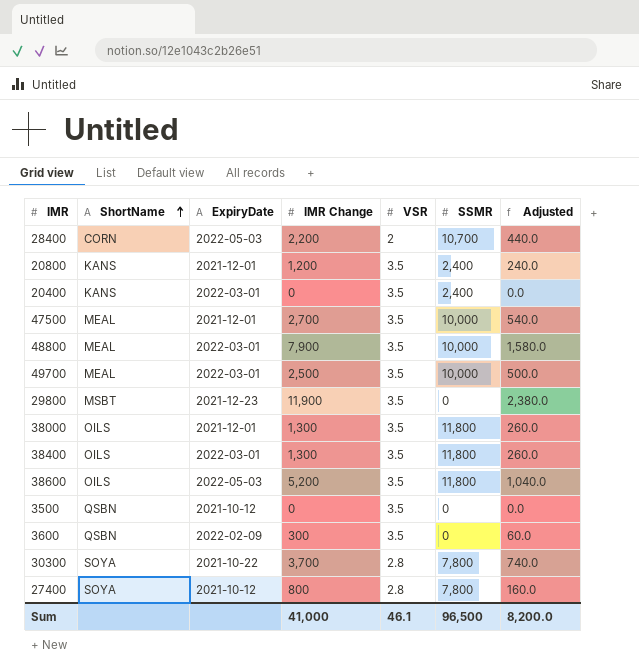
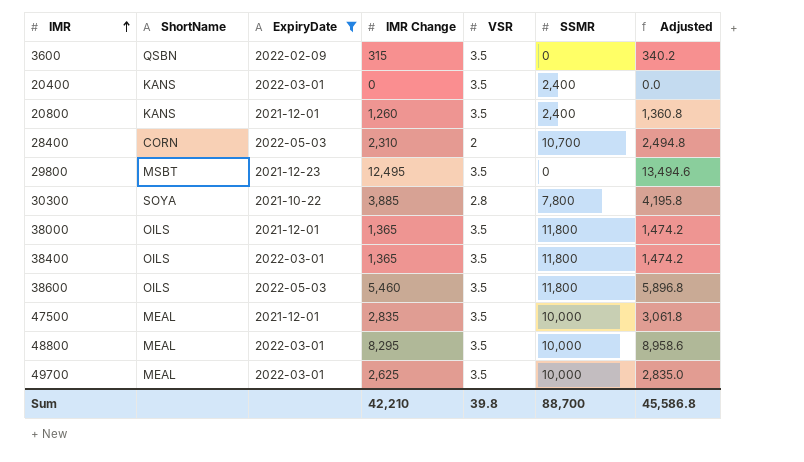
filter: none -> ExpiryDate != 2021-10-12
row order: ShortName ascending -> IMR ascending
column Adjusted | formula: [IMR Change] * 0.2 -> [IMR Change] * 1.08
3600 | IMR Change: 300 -> 315
20800 | IMR Change: 1,200 -> 1,260
28400 | IMR Change: 2,200 -> 2,310
29800 | IMR Change: 11,900 -> 12,495
30300 | IMR Change: 3,700 -> 3,885
38000 | IMR Change: 1,300 -> 1,365
38400 | IMR Change: 1,300 -> 1,365
38600 | IMR Change: 5,200 -> 5,460
47500 | IMR Change: 2,700 -> 2,835
48800 | IMR Change: 7,900 -> 8,295
49700 | IMR Change: 2,500 -> 2,625
Sum | IMR Change: 41,000 -> 42,210
Sum | VSR: 46.1 -> 39.8
Sum | SSMR: 96,500 -> 88,700
Sum | Adjusted: 8,200.0 -> 45,586.8

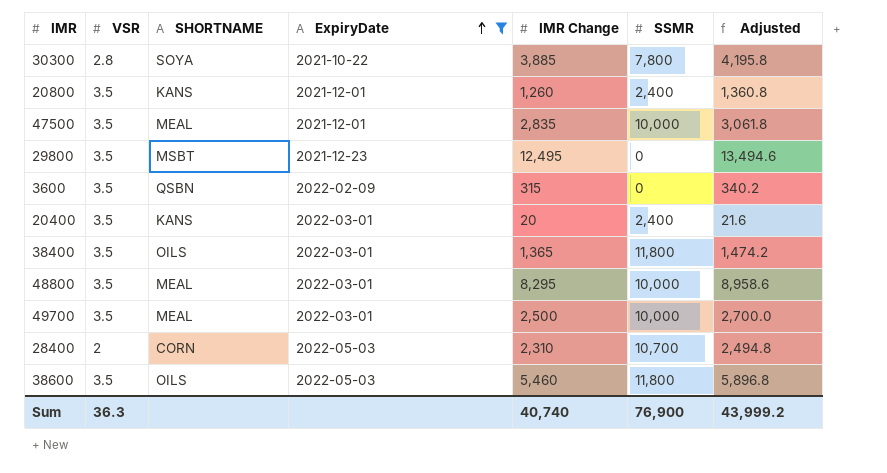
row order: IMR ascending -> ExpiryDate ascending
column VSR | position: 5 -> 2
column name: ShortName -> SHORTNAME
row 38000: OILS | 2021-12-01 | 1,365 | 3.5 | 11,800 | 1,474.2 -> none
20400 | IMR Change: 0 -> 20
20400 | Adjusted: 0.0 -> 21.6
49700 | IMR Change: 2,625 -> 2,500
49700 | Adjusted: 2,835.0 -> 2,700.0
Sum | VSR: 39.8 -> 36.3
Sum | IMR Change: 42,210 -> 40,740
Sum | SSMR: 88,700 -> 76,900
Sum | Adjusted: 45,586.8 -> 43,999.2

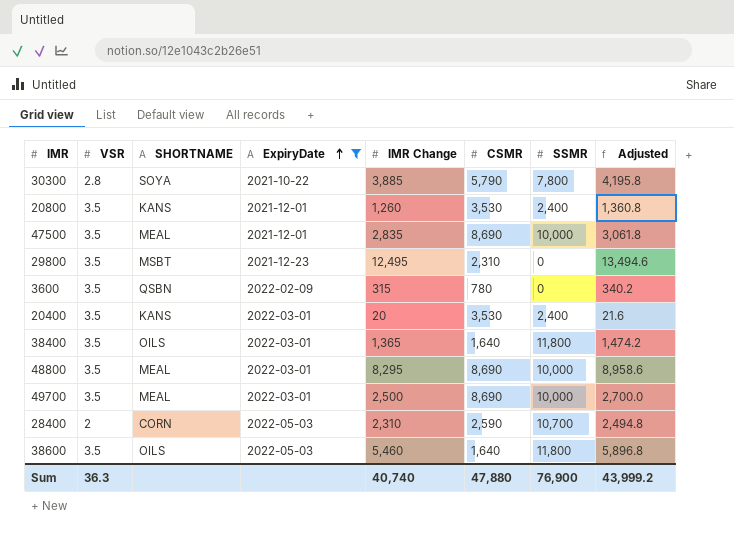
column CSMR | position: none -> 6

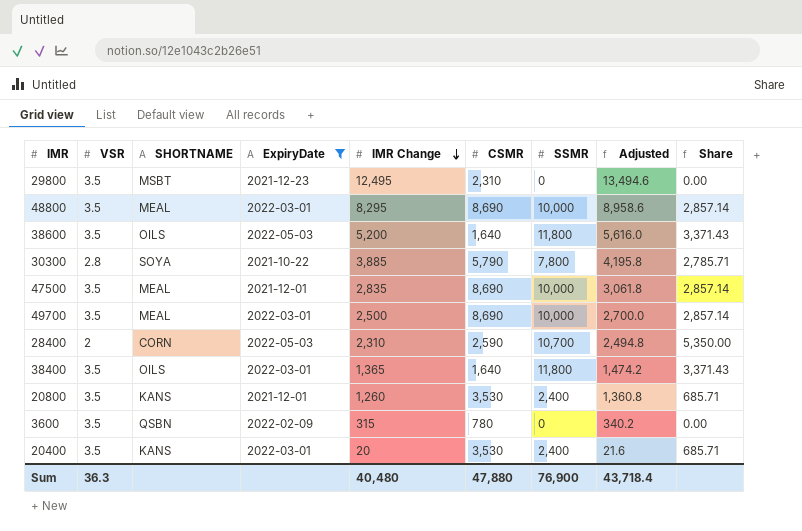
row order: ExpiryDate ascending -> IMR Change descending
column Share | formula: none -> [SSMR] / [VSR]
38600 | IMR Change: 5,460 -> 5,200
38600 | Adjusted: 5,896.8 -> 5,616.0
Sum | IMR Change: 40,740 -> 40,480
Sum | Adjusted: 43,999.2 -> 43,718.4

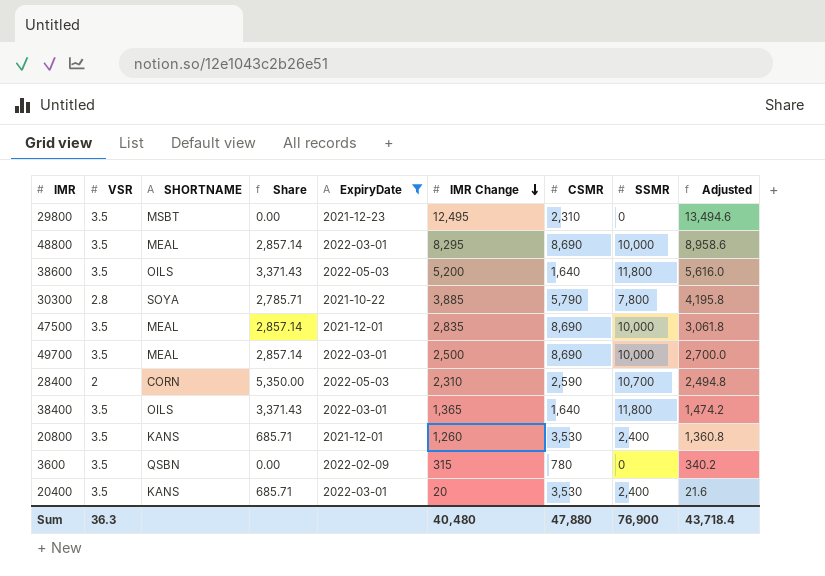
column Share | position: 9 -> 4

